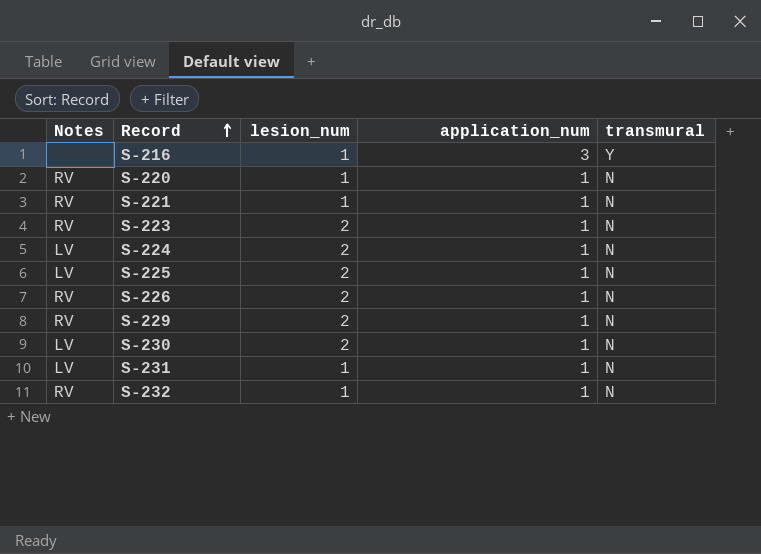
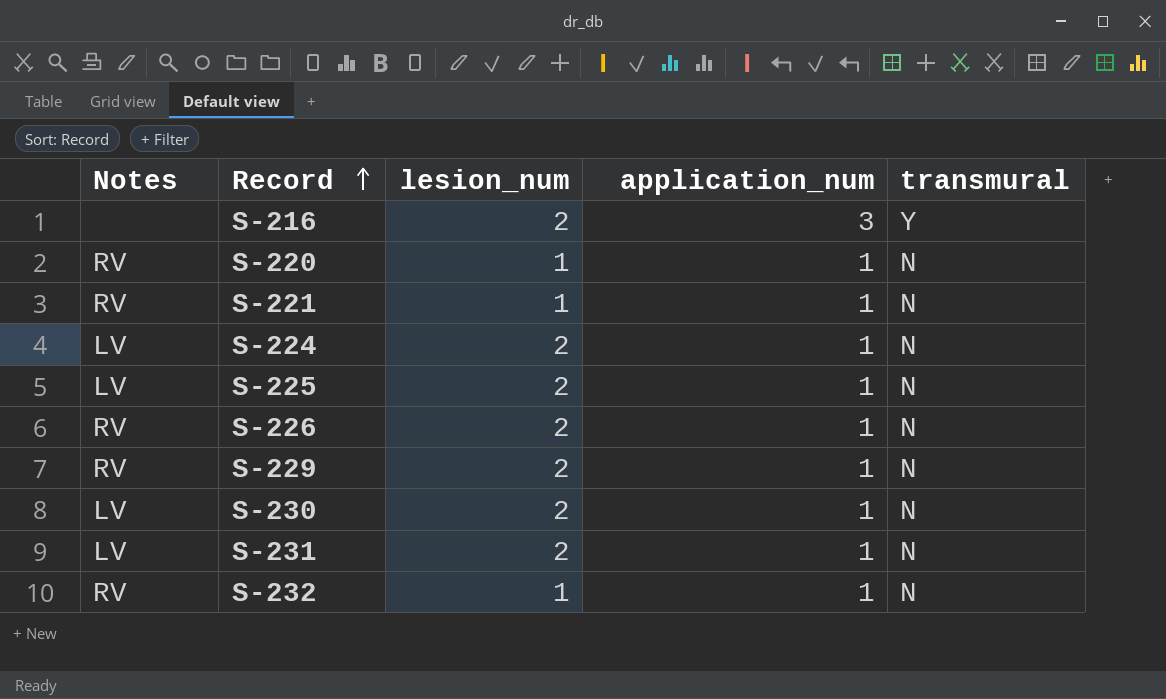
row S-223: RV | 2 | 1 | N -> none
S-216 | lesion_num: 1 -> 2
S-231 | lesion_num: 1 -> 2

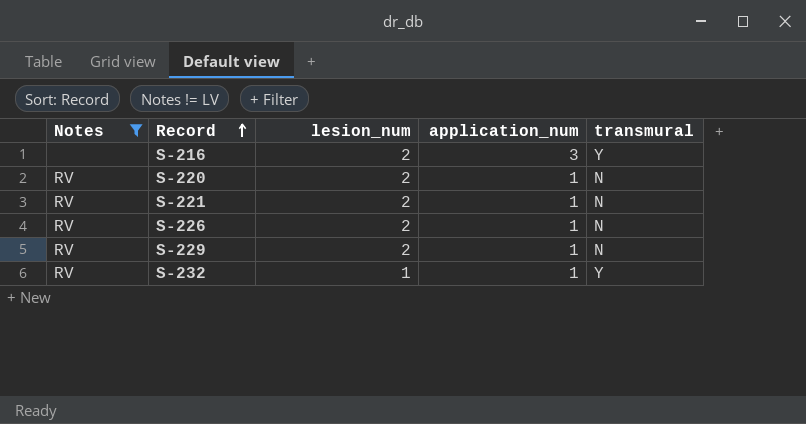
filter: none -> Notes != LV
S-220 | lesion_num: 1 -> 2
S-221 | lesion_num: 1 -> 2
S-232 | transmural: N -> Y

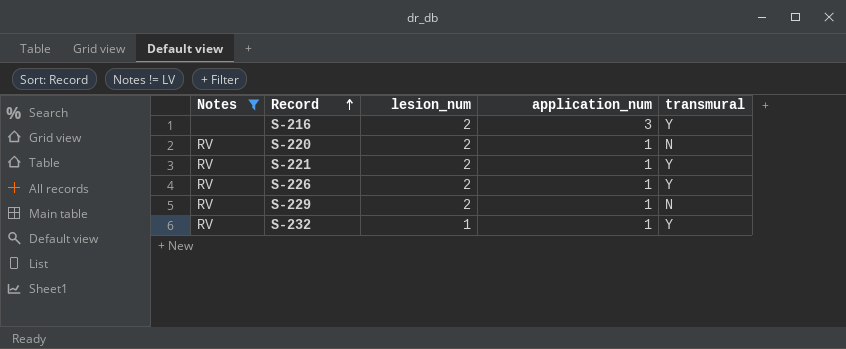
S-221 | transmural: N -> Y
S-226 | transmural: N -> Y

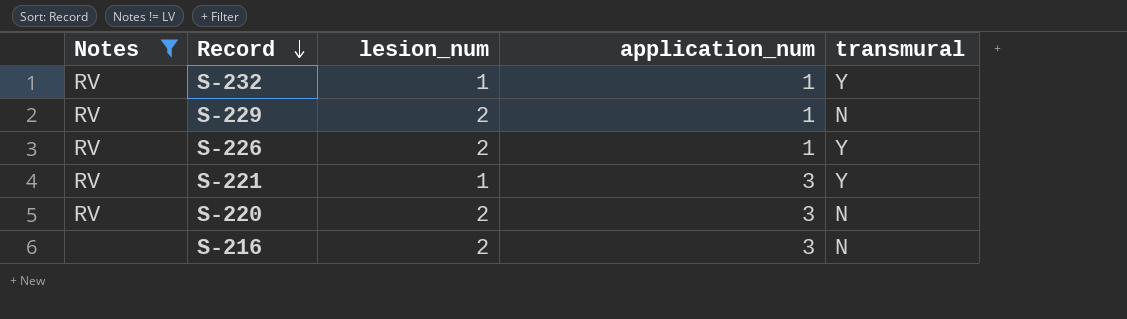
row order: Record ascending -> Record descending
S-221 | lesion_num: 2 -> 1
S-221 | application_num: 1 -> 3
S-220 | application_num: 1 -> 3
S-216 | transmural: Y -> N

